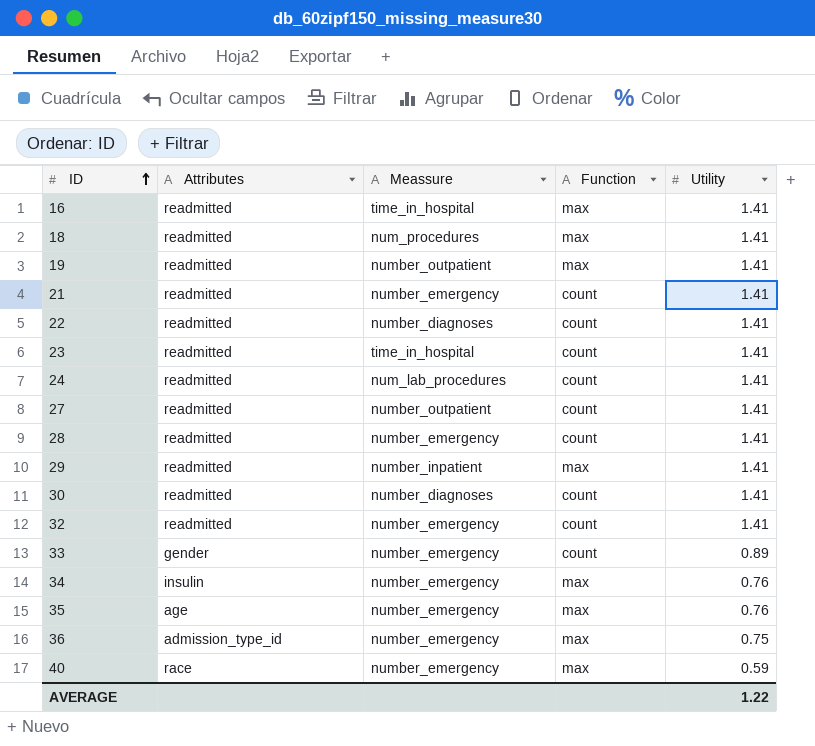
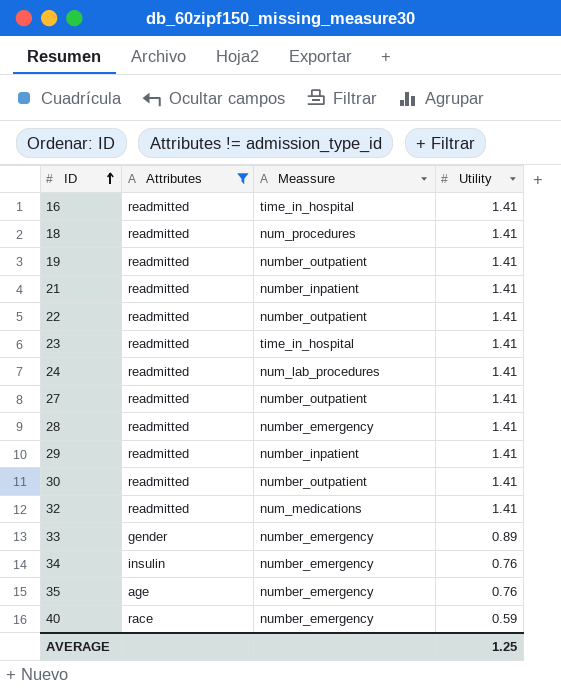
filter: none -> Attributes != admission_type_id
column Function | position: 4 -> none
21 | Meassure: number_emergency -> number_inpatient
22 | Meassure: number_diagnoses -> number_outpatient
30 | Meassure: number_diagnoses -> number_outpatient
32 | Meassure: number_emergency -> num_medications
AVERAGE | Utility: 1.22 -> 1.25

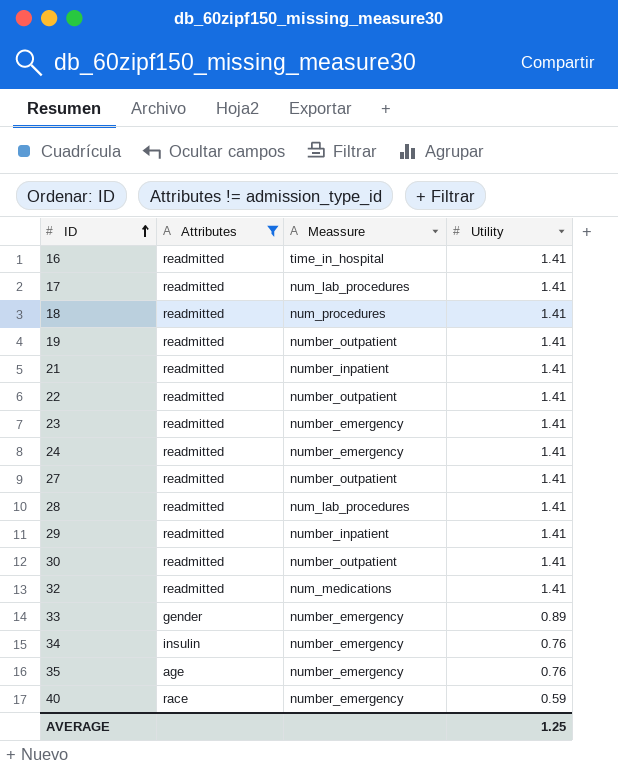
row 17: none -> readmitted | num_lab_procedures | 1.41
23 | Meassure: time_in_hospital -> number_emergency
24 | Meassure: num_lab_procedures -> number_emergency
28 | Meassure: number_emergency -> num_lab_procedures

